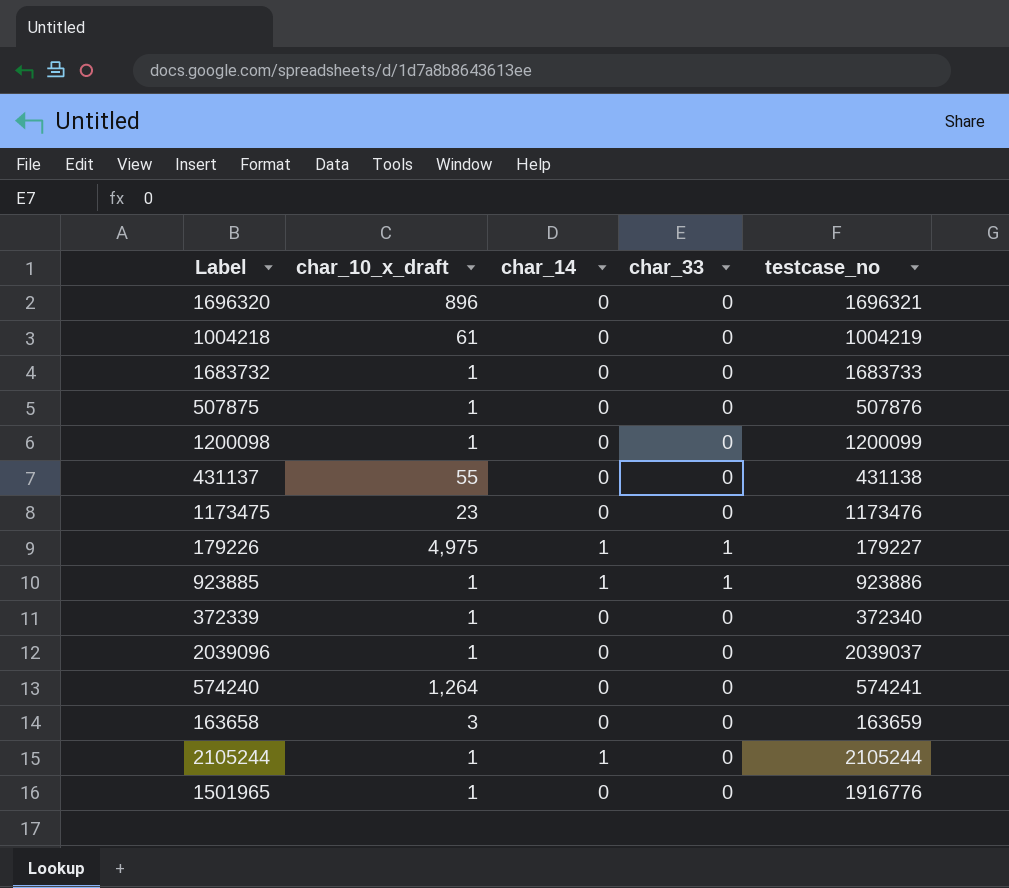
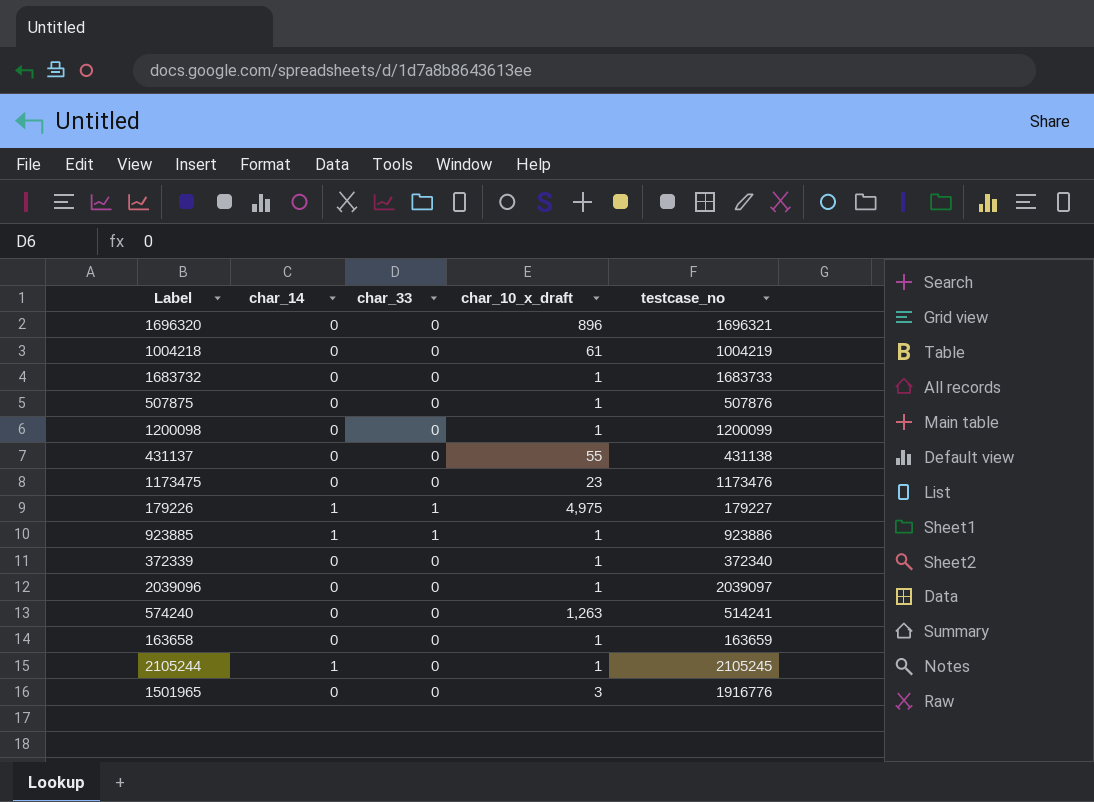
column char_10_x_draft | position: 2 -> 4
2039096 | testcase_no: 2039037 -> 2039097
574240 | char_10_x_draft: 1,264 -> 1,263
574240 | testcase_no: 574241 -> 514241
163658 | char_10_x_draft: 3 -> 1
2105244 | testcase_no: 2105244 -> 2105245
1501965 | char_10_x_draft: 1 -> 3

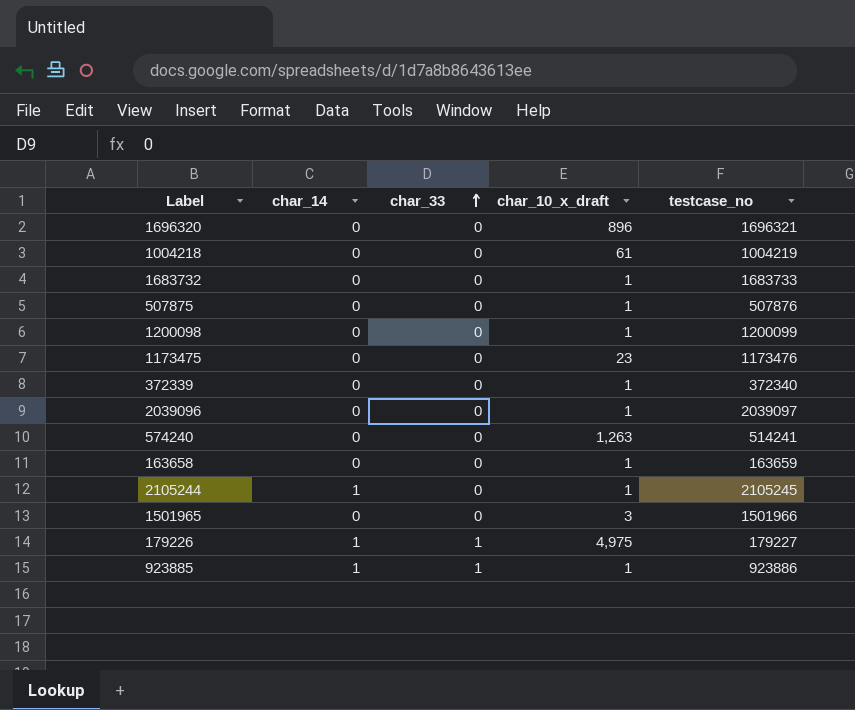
row order: none -> char_33 ascending
row 431137: 0 | 0 | 55 | 431138 -> none
1501965 | testcase_no: 1916776 -> 1501966

